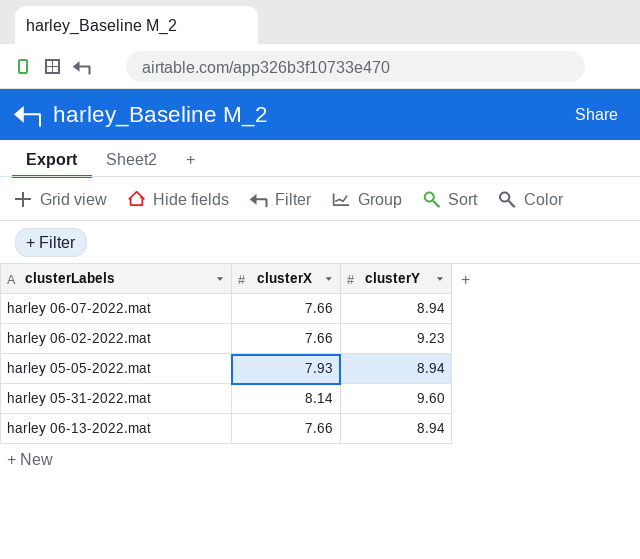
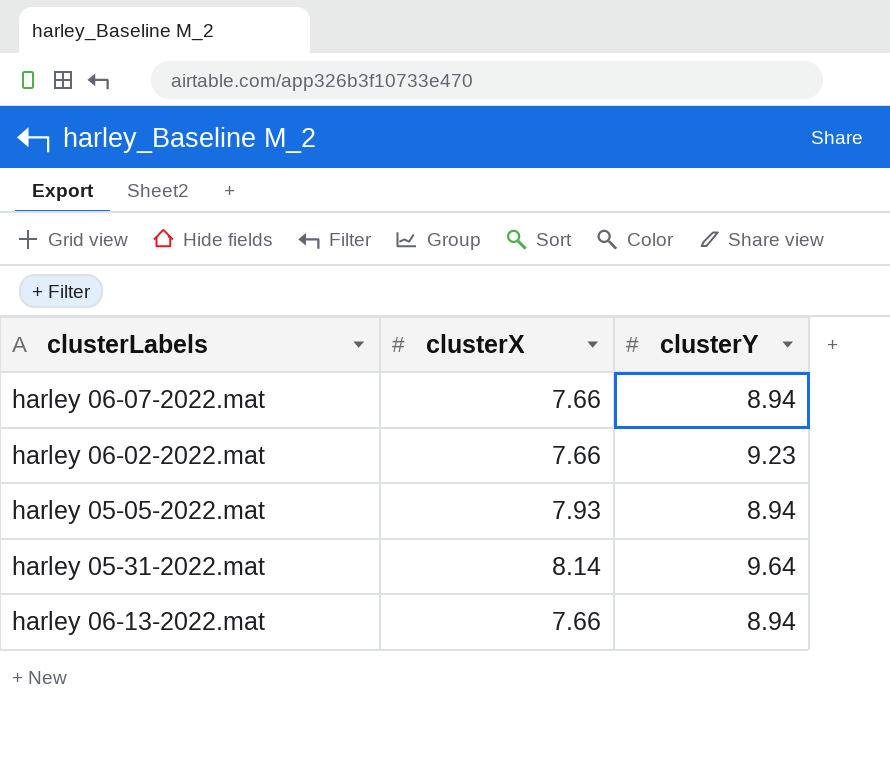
harley 05-31-2022.mat | clusterY: 9.60 -> 9.64

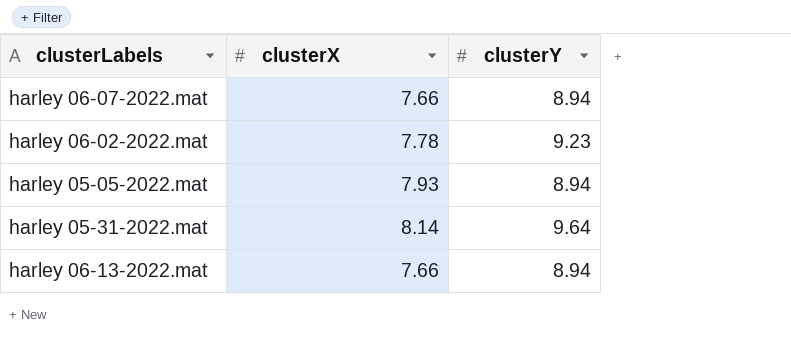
harley 06-02-2022.mat | clusterX: 7.66 -> 7.78

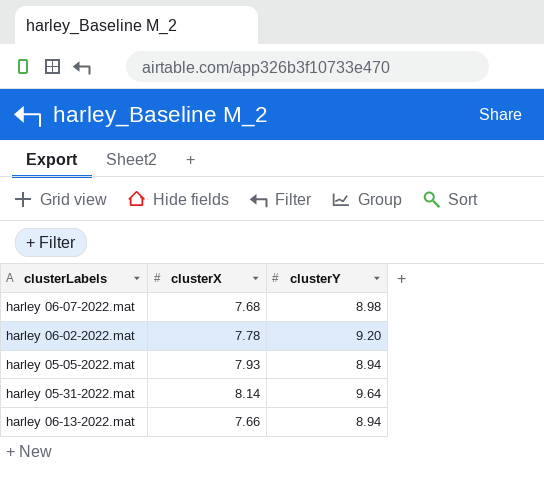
harley 06-07-2022.mat | clusterX: 7.66 -> 7.68
harley 06-07-2022.mat | clusterY: 8.94 -> 8.98
harley 06-02-2022.mat | clusterY: 9.23 -> 9.20

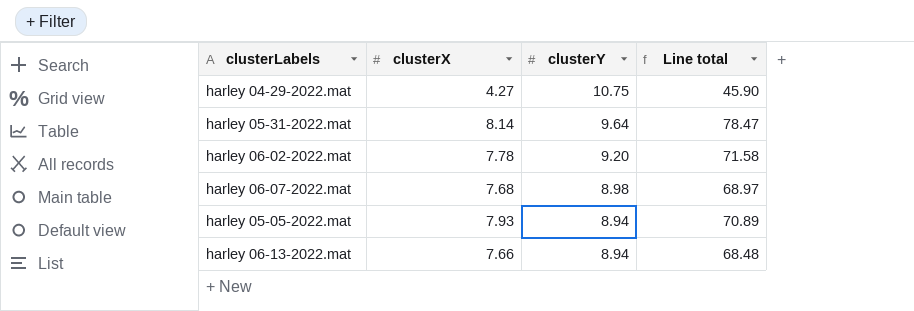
row order: none -> clusterY descending
column Line total | formula: none -> [clusterX] * [clusterY]
row harley 04-29-2022.mat: none -> 4.27 | 10.75 | 45.90

